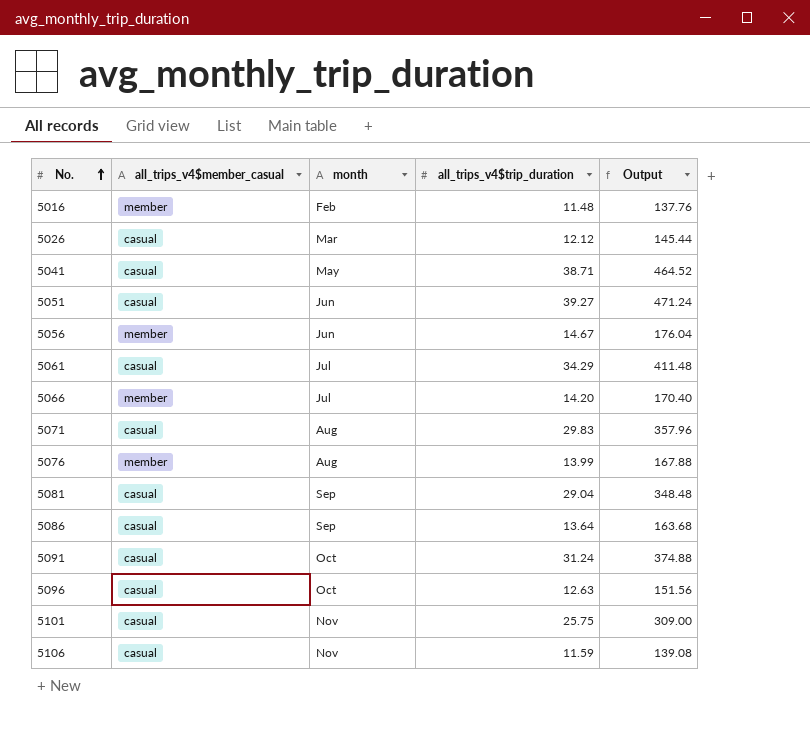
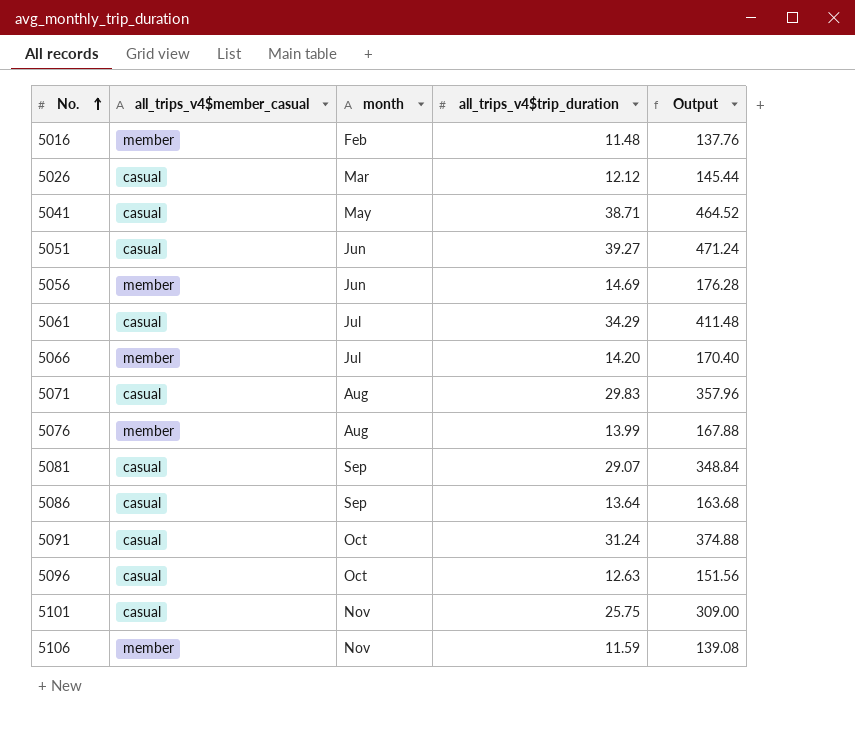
5056 | all_trips_v4$trip_duration: 14.67 -> 14.69
5056 | Output: 176.04 -> 176.28
5081 | all_trips_v4$trip_duration: 29.04 -> 29.07
5081 | Output: 348.48 -> 348.84
5106 | all_trips_v4$member_casual: casual -> member

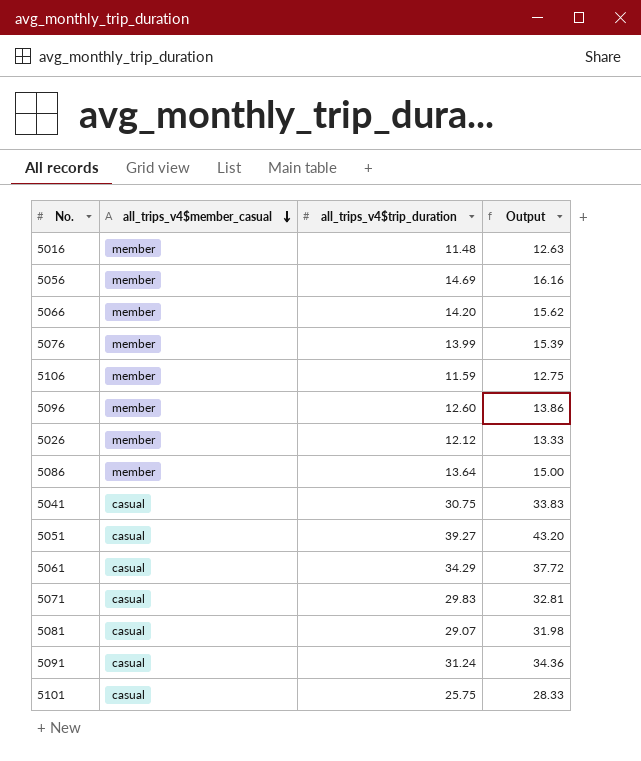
row order: No. ascending -> all_trips_v4$member_casual descending
column month | position: 3 -> none
column Output | formula: [all_trips_v4$trip_duration] * 12 -> [all_trips_v4$trip_duration] * 1.1
5096 | all_trips_v4$member_casual: casual -> member
5096 | all_trips_v4$trip_duration: 12.63 -> 12.60
5026 | all_trips_v4$member_casual: casual -> member
5086 | all_trips_v4$member_casual: casual -> member
5041 | all_trips_v4$trip_duration: 38.71 -> 30.75

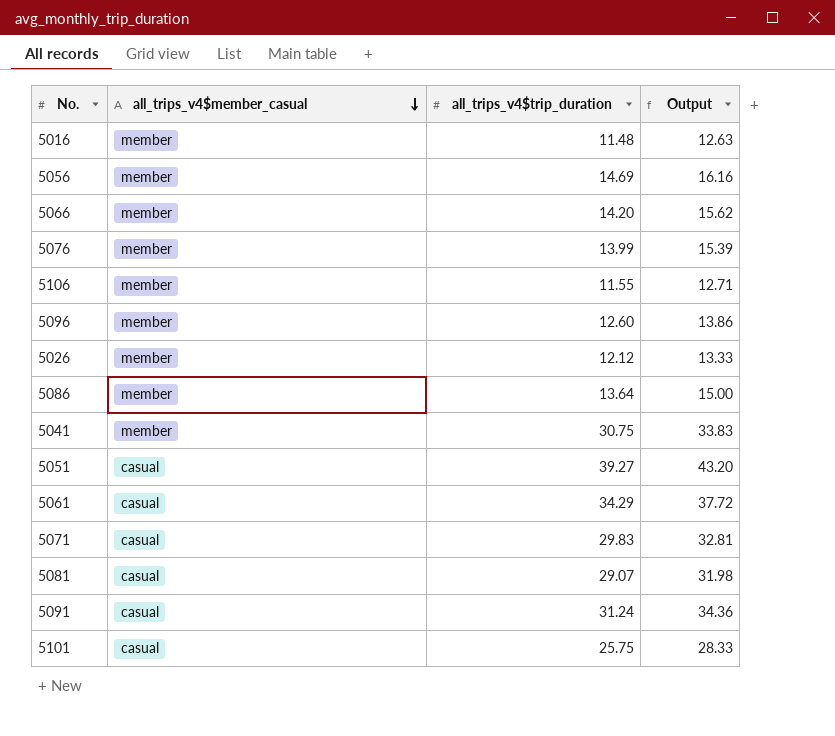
5106 | all_trips_v4$trip_duration: 11.59 -> 11.55
5106 | Output: 12.75 -> 12.71
5041 | all_trips_v4$member_casual: casual -> member

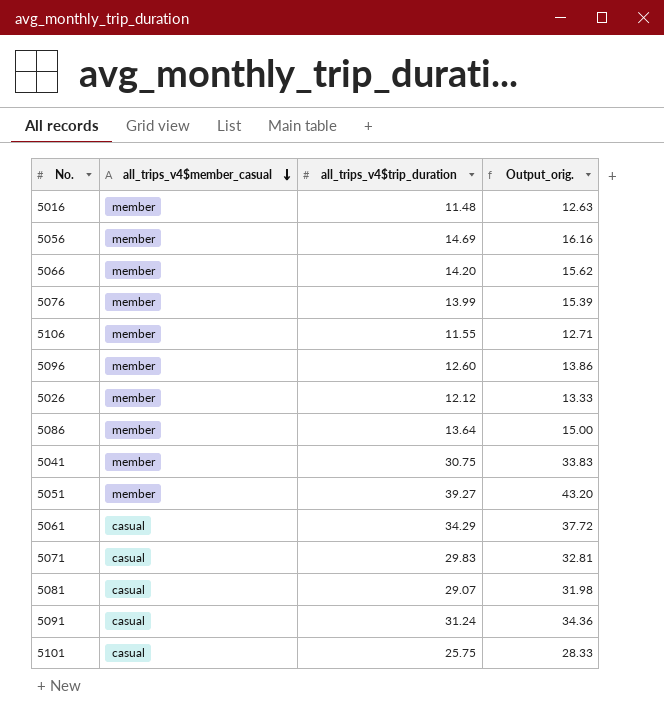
column name: Output -> Output_orig.
5051 | all_trips_v4$member_casual: casual -> member

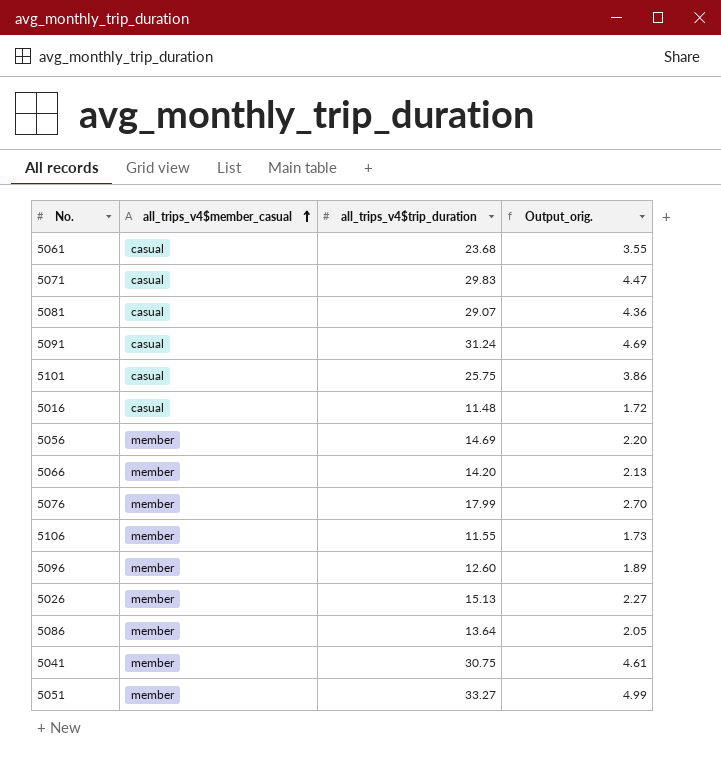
row order: all_trips_v4$member_casual descending -> all_trips_v4$member_casual ascending
column Output_orig. | formula: [all_trips_v4$trip_duration] * 1.1 -> [all_trips_v4$trip_duration] * 0.15
5061 | all_trips_v4$trip_duration: 34.29 -> 23.68
5016 | all_trips_v4$member_casual: member -> casual
5076 | all_trips_v4$trip_duration: 13.99 -> 17.99
5026 | all_trips_v4$trip_duration: 12.12 -> 15.13
5051 | all_trips_v4$trip_duration: 39.27 -> 33.27

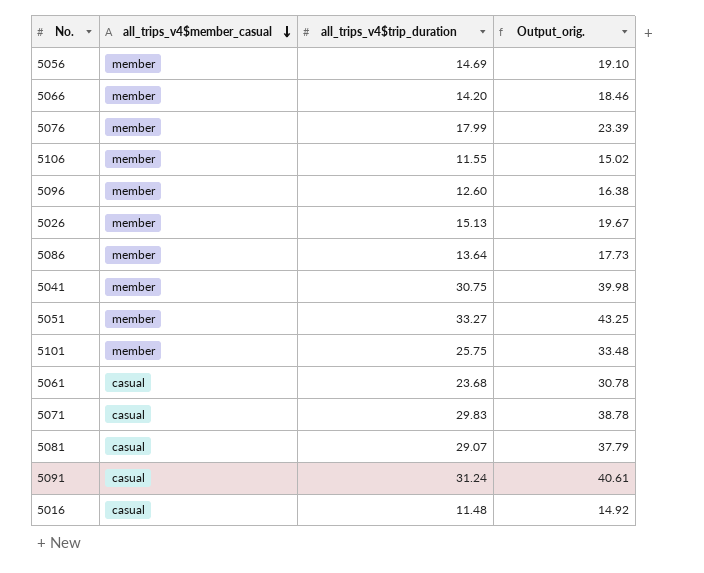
row order: all_trips_v4$member_casual ascending -> all_trips_v4$member_casual descending
column Output_orig. | formula: [all_trips_v4$trip_duration] * 0.15 -> [all_trips_v4$trip_duration] * 1.3
5101 | all_trips_v4$member_casual: casual -> member

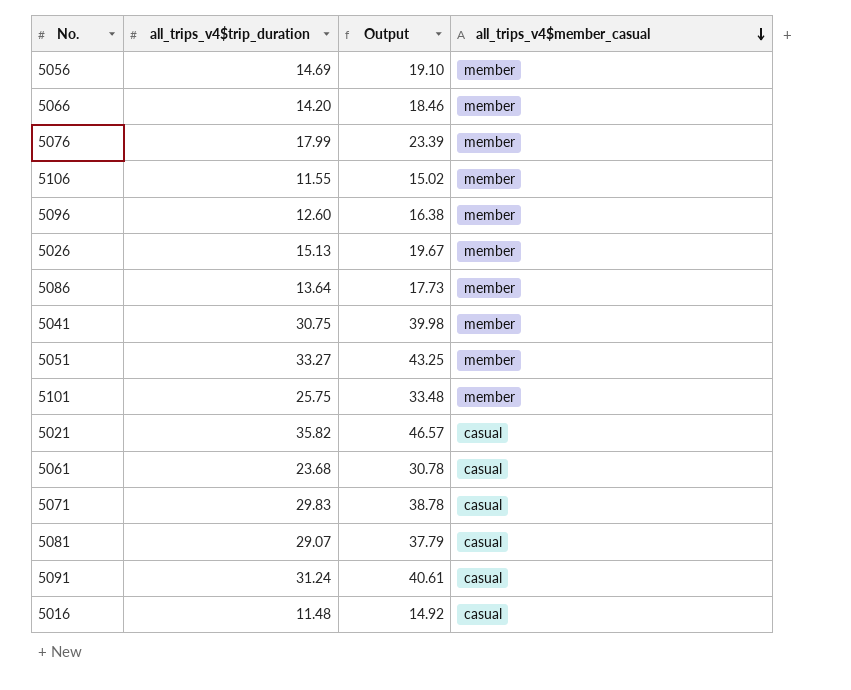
column name: Output_orig. -> Output
column all_trips_v4$member_casual | position: 2 -> 4
row 5021: none -> 35.82 | 46.57 | casual

